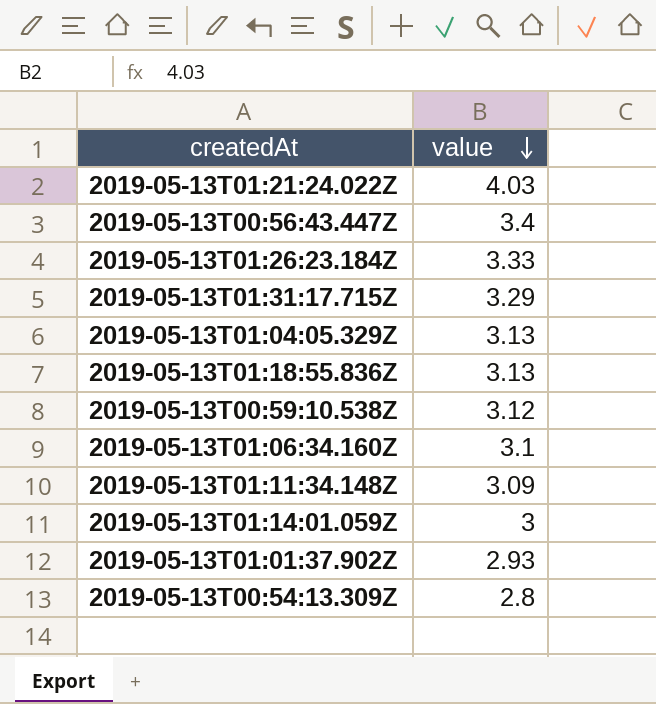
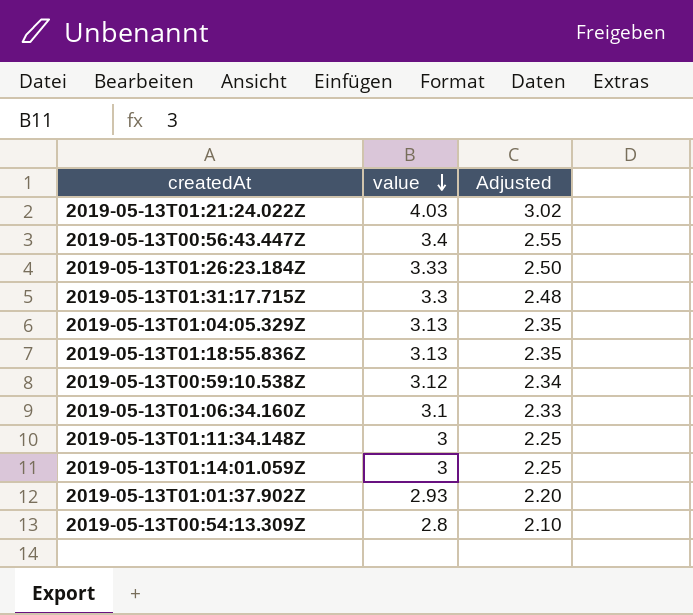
column Adjusted | formula: none -> [value] * 0.75
2019-05-13T01:31:17.715Z | value: 3.29 -> 3.3
2019-05-13T01:11:34.148Z | value: 3.09 -> 3

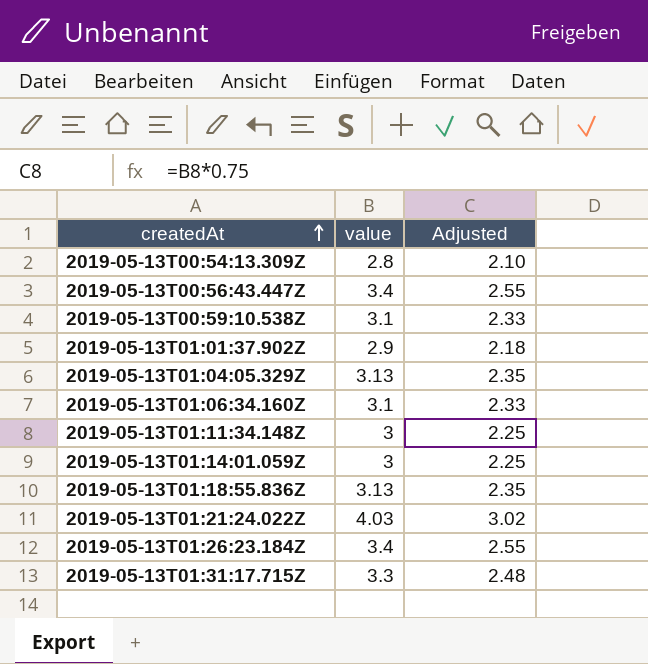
row order: value descending -> createdAt ascending
2019-05-13T00:59:10.538Z | value: 3.12 -> 3.1
2019-05-13T00:59:10.538Z | Adjusted: 2.34 -> 2.33
2019-05-13T01:01:37.902Z | value: 2.93 -> 2.9
2019-05-13T01:01:37.902Z | Adjusted: 2.20 -> 2.18
2019-05-13T01:26:23.184Z | value: 3.33 -> 3.4
2019-05-13T01:26:23.184Z | Adjusted: 2.50 -> 2.55

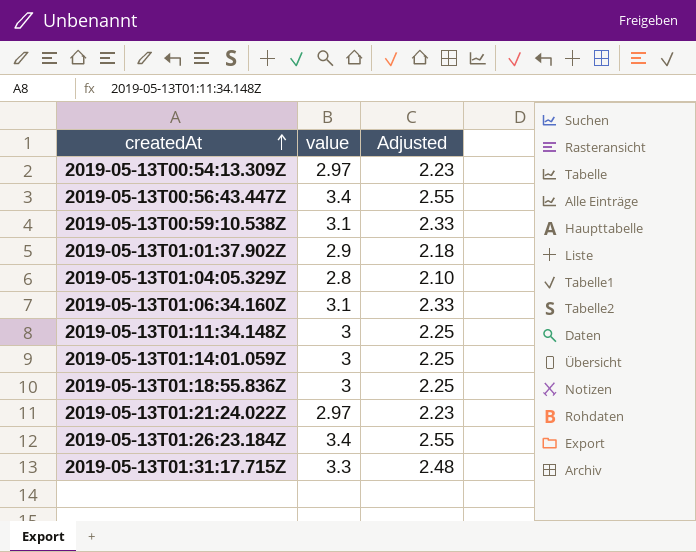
2019-05-13T00:54:13.309Z | value: 2.8 -> 2.97
2019-05-13T00:54:13.309Z | Adjusted: 2.10 -> 2.23
2019-05-13T01:04:05.329Z | value: 3.13 -> 2.8
2019-05-13T01:04:05.329Z | Adjusted: 2.35 -> 2.10
2019-05-13T01:18:55.836Z | value: 3.13 -> 3
2019-05-13T01:18:55.836Z | Adjusted: 2.35 -> 2.25
2019-05-13T01:21:24.022Z | value: 4.03 -> 2.97
2019-05-13T01:21:24.022Z | Adjusted: 3.02 -> 2.23

